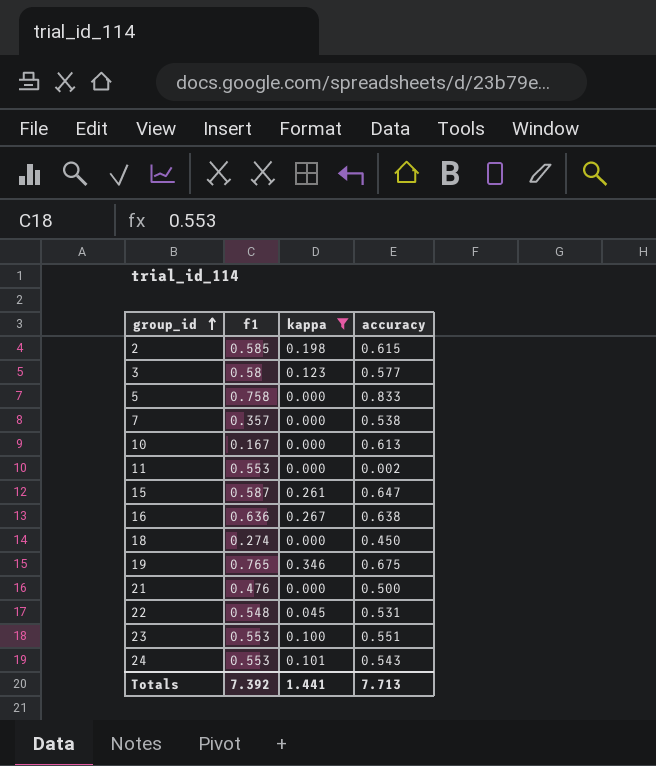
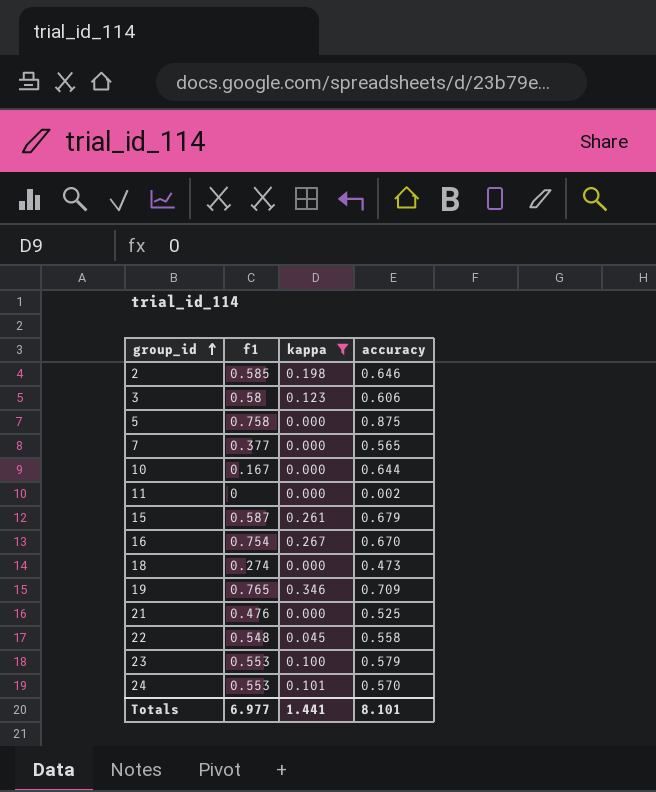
2 | accuracy: 0.615 -> 0.646
3 | accuracy: 0.577 -> 0.606
5 | accuracy: 0.833 -> 0.875
7 | f1: 0.357 -> 0.377
7 | accuracy: 0.538 -> 0.565
10 | accuracy: 0.613 -> 0.644
11 | f1: 0.553 -> 0
15 | accuracy: 0.647 -> 0.679
16 | f1: 0.636 -> 0.754
16 | accuracy: 0.638 -> 0.670
18 | accuracy: 0.450 -> 0.473
19 | accuracy: 0.675 -> 0.709
21 | accuracy: 0.500 -> 0.525
22 | accuracy: 0.531 -> 0.558
23 | accuracy: 0.551 -> 0.579
24 | accuracy: 0.543 -> 0.570
Totals | f1: 7.392 -> 6.977
Totals | accuracy: 7.713 -> 8.101

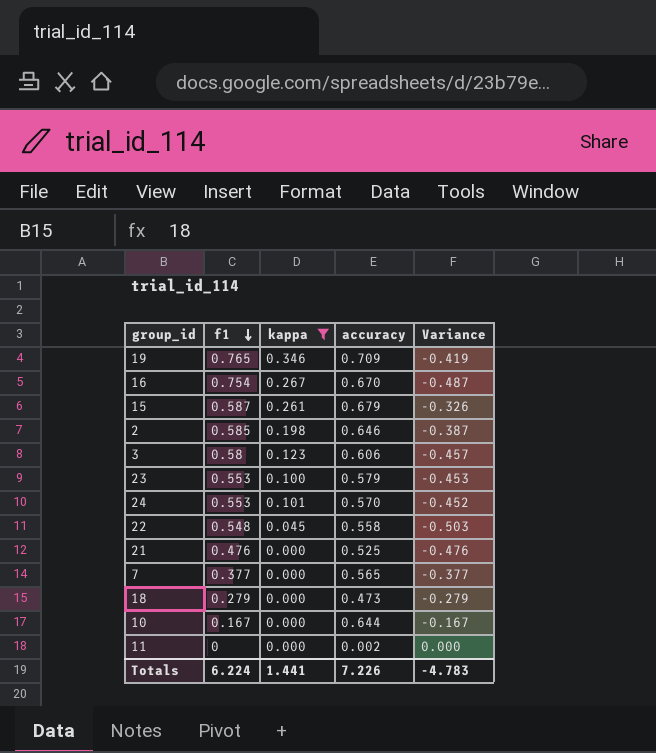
row order: group_id ascending -> f1 descending
column Variance | formula: none -> [kappa] - [f1]
row 5: 0.758 | 0.000 | 0.875 -> none
18 | f1: 0.274 -> 0.279
Totals | f1: 6.977 -> 6.224
Totals | accuracy: 8.101 -> 7.226

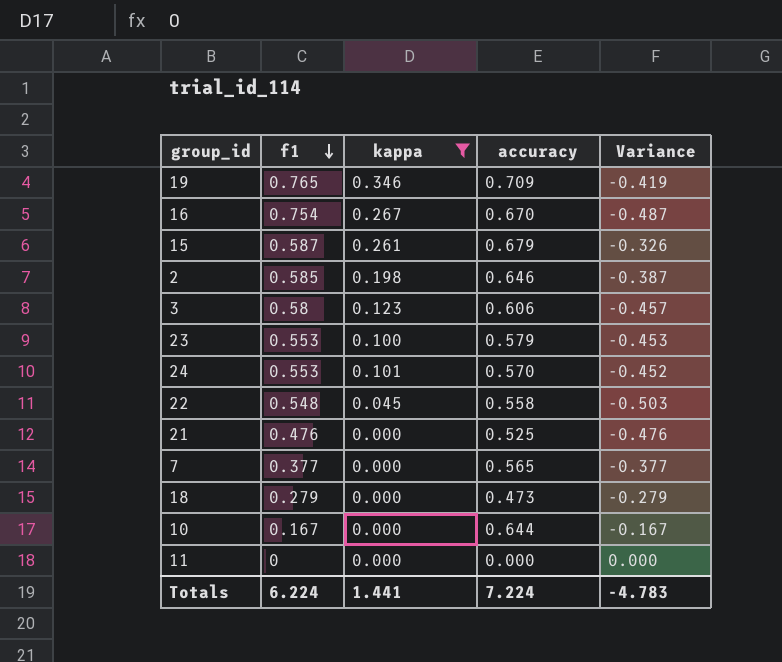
11 | accuracy: 0.002 -> 0.000
Totals | accuracy: 7.226 -> 7.224

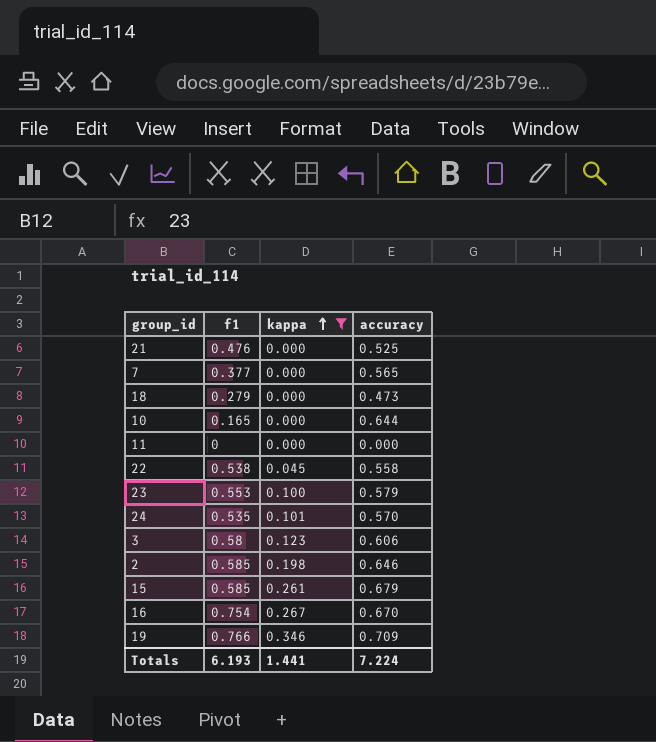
row order: f1 descending -> kappa ascending
column Variance | formula: [kappa] - [f1] -> none
10 | f1: 0.167 -> 0.165
22 | f1: 0.548 -> 0.538
24 | f1: 0.553 -> 0.535
15 | f1: 0.587 -> 0.585
19 | f1: 0.765 -> 0.766
Totals | f1: 6.224 -> 6.193

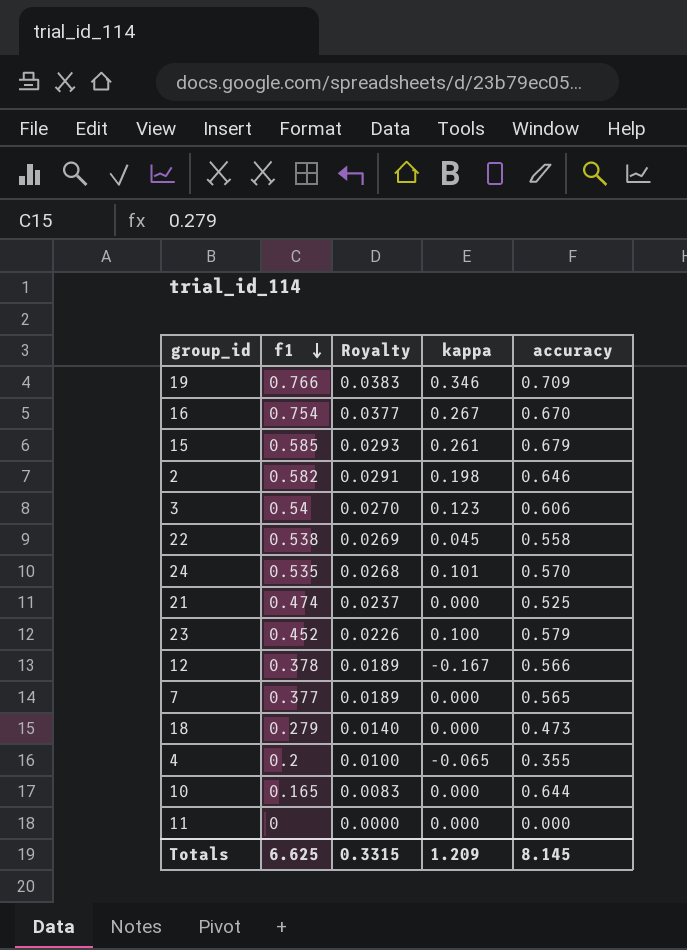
filter: kappa >= 0.000 -> none
row order: kappa ascending -> f1 descending
column Royalty | formula: none -> [f1] * 0.05
2 | f1: 0.585 -> 0.582
3 | f1: 0.58 -> 0.54
21 | f1: 0.476 -> 0.474
23 | f1: 0.553 -> 0.452
Totals | f1: 6.193 -> 6.625
Totals | kappa: 1.441 -> 1.209
Totals | accuracy: 7.224 -> 8.145

